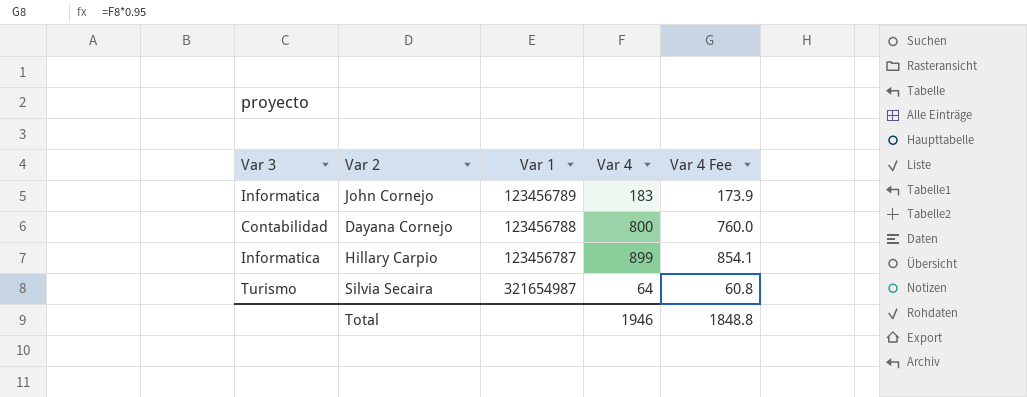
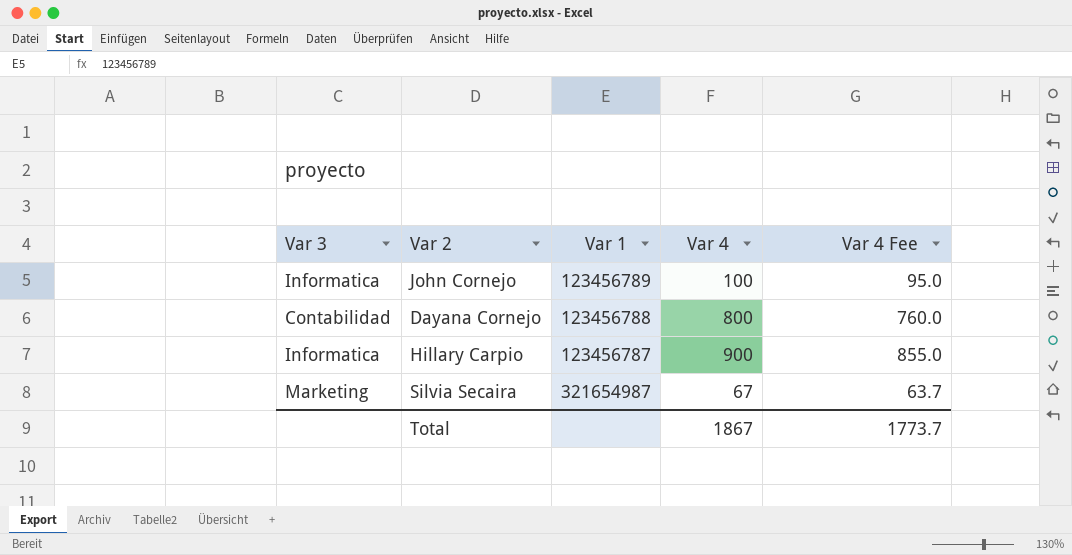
John Cornejo | Var 4: 183 -> 100
John Cornejo | Var 4 Fee: 173.9 -> 95.0
Hillary Carpio | Var 4: 899 -> 900
Hillary Carpio | Var 4 Fee: 854.1 -> 855.0
Silvia Secaira | Var 3: Turismo -> Marketing
Silvia Secaira | Var 4: 64 -> 67
Silvia Secaira | Var 4 Fee: 60.8 -> 63.7
Total | Var 4: 1946 -> 1867
Total | Var 4 Fee: 1848.8 -> 1773.7

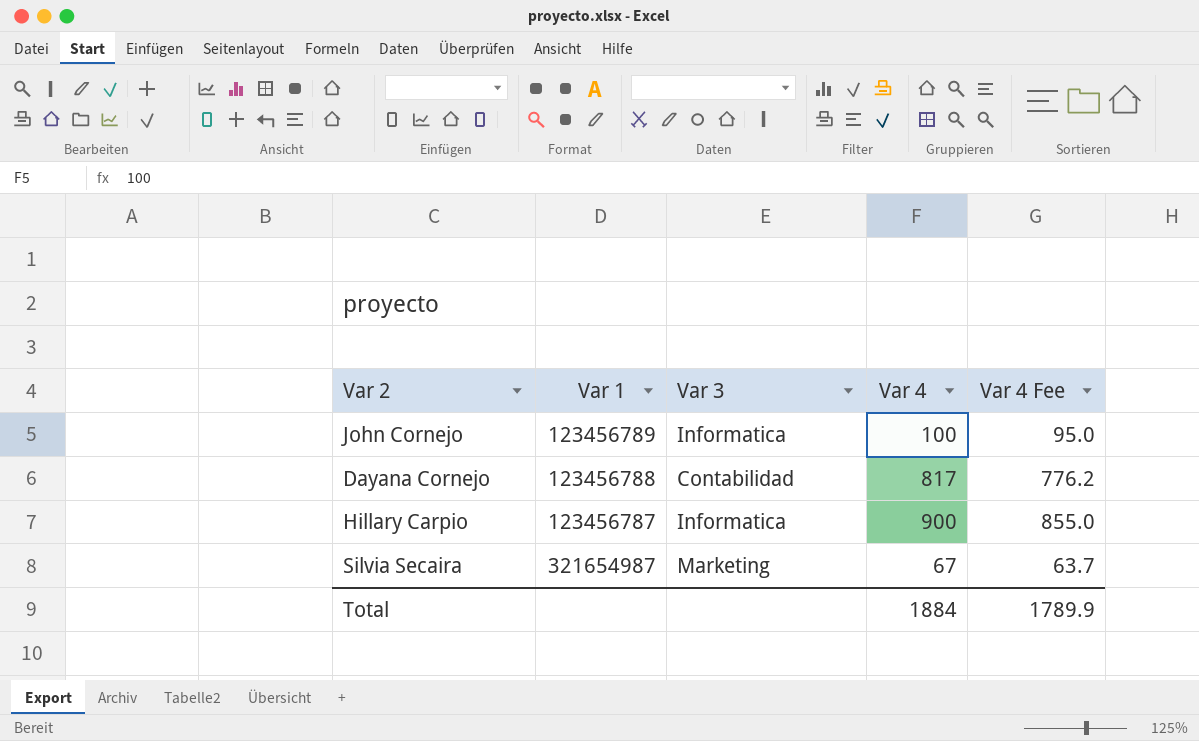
column Var 3 | position: 1 -> 3
Dayana Cornejo | Var 4: 800 -> 817
Dayana Cornejo | Var 4 Fee: 760.0 -> 776.2
Total | Var 4: 1867 -> 1884
Total | Var 4 Fee: 1773.7 -> 1789.9

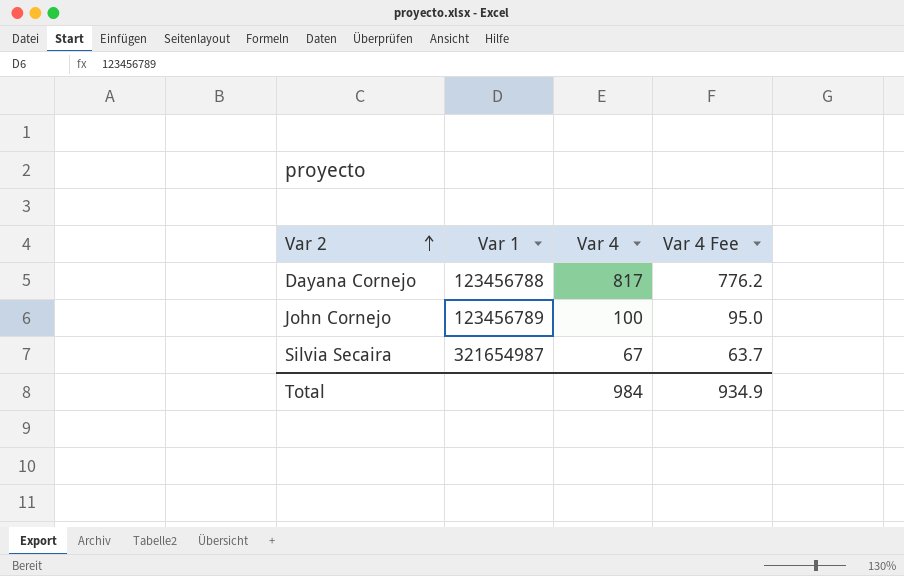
row order: none -> Var 2 ascending
column Var 3 | position: 3 -> none
row Hillary Carpio: 123456787 | Informatica | 900 | 855.0 -> none
Total | Var 4: 1884 -> 984
Total | Var 4 Fee: 1789.9 -> 934.9

